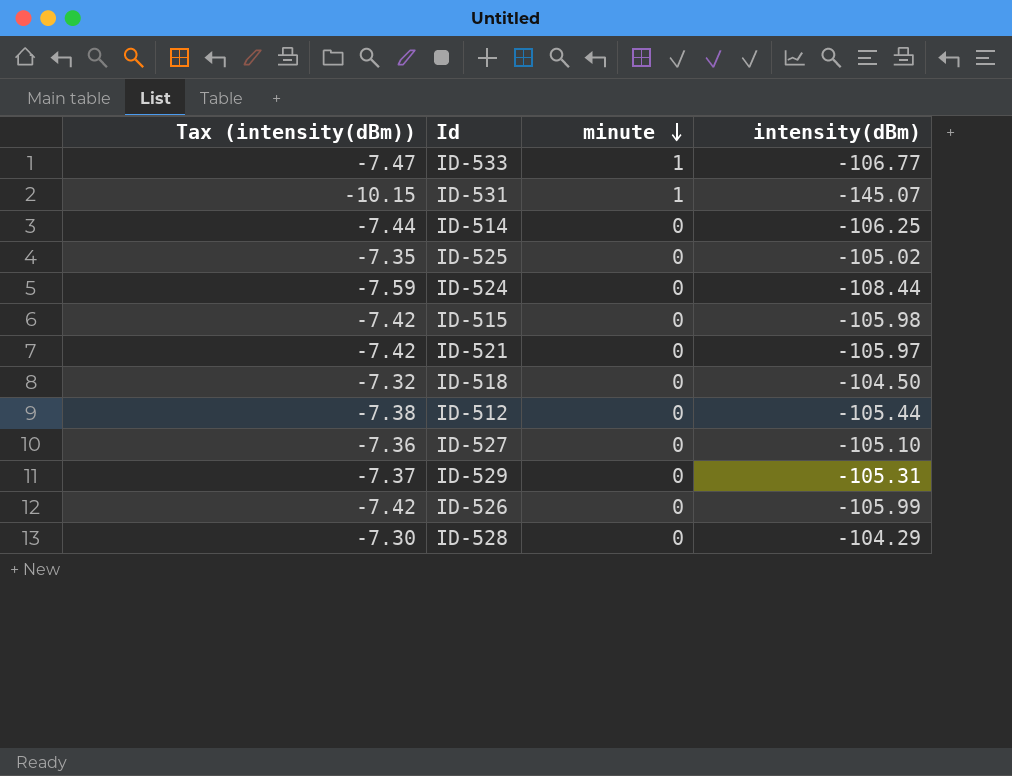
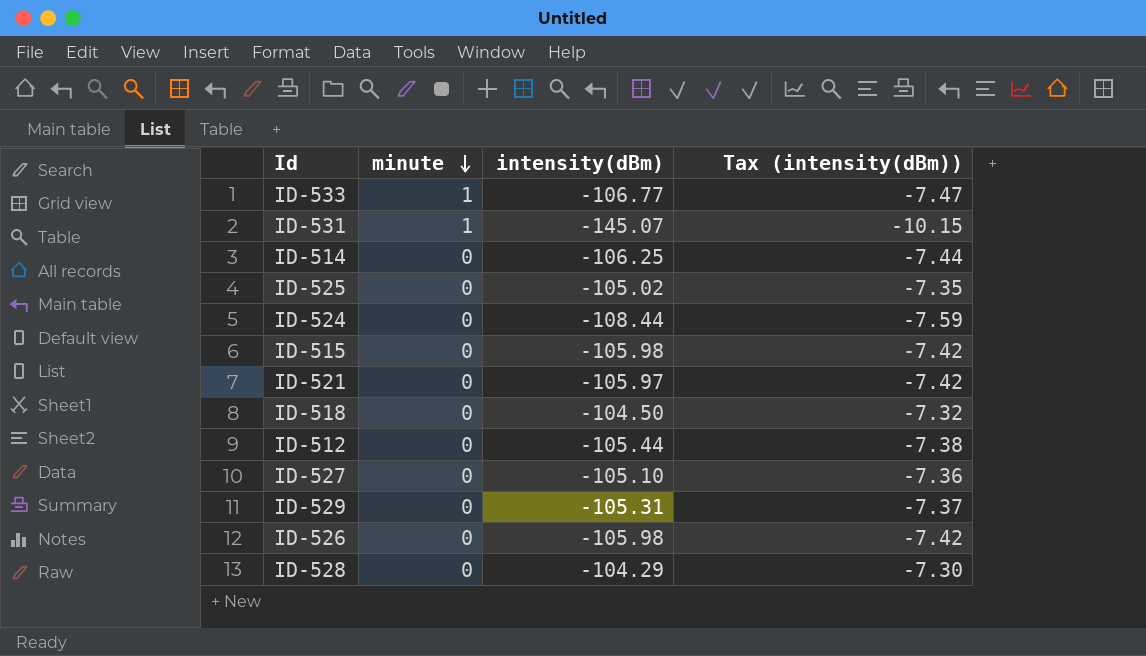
column Tax (intensity(dBm)) | position: 1 -> 4
ID-526 | intensity(dBm): -105.99 -> -105.98

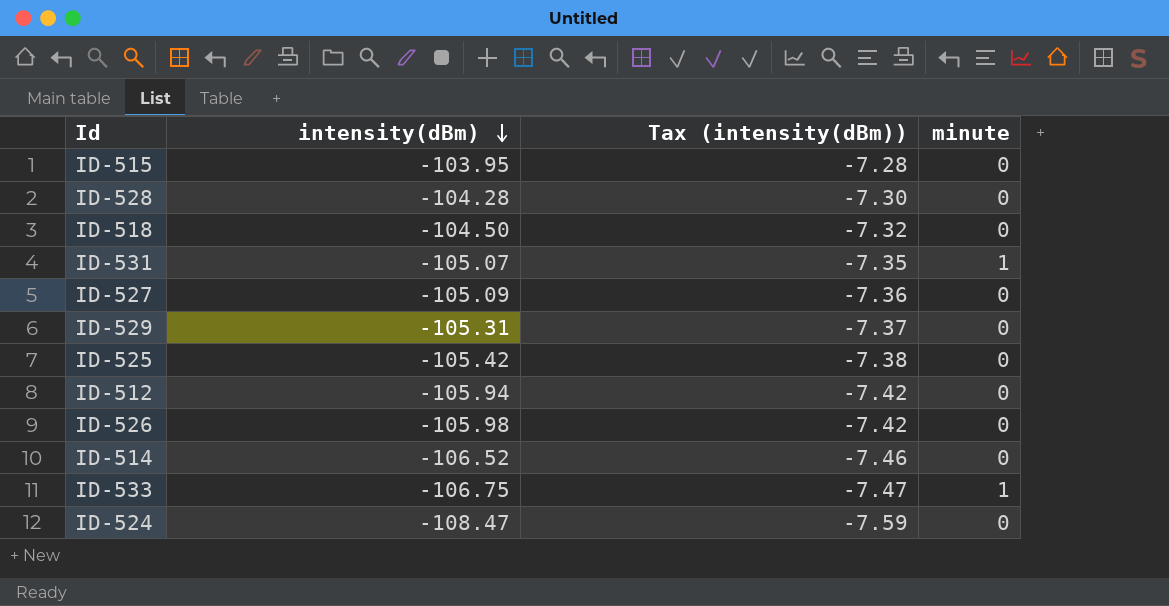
row order: minute descending -> intensity(dBm) descending
column minute | position: 2 -> 4
row ID-521: 0 | -105.97 | -7.42 -> none
ID-515 | intensity(dBm): -105.98 -> -103.95
ID-515 | Tax (intensity(dBm)): -7.42 -> -7.28
ID-528 | intensity(dBm): -104.29 -> -104.28
ID-531 | intensity(dBm): -145.07 -> -105.07
ID-531 | Tax (intensity(dBm)): -10.15 -> -7.35
ID-527 | intensity(dBm): -105.10 -> -105.09
ID-525 | intensity(dBm): -105.02 -> -105.42
ID-525 | Tax (intensity(dBm)): -7.35 -> -7.38
ID-512 | intensity(dBm): -105.44 -> -105.94
ID-512 | Tax (intensity(dBm)): -7.38 -> -7.42
ID-514 | intensity(dBm): -106.25 -> -106.52
ID-514 | Tax (intensity(dBm)): -7.44 -> -7.46
ID-533 | intensity(dBm): -106.77 -> -106.75
ID-524 | intensity(dBm): -108.44 -> -108.47

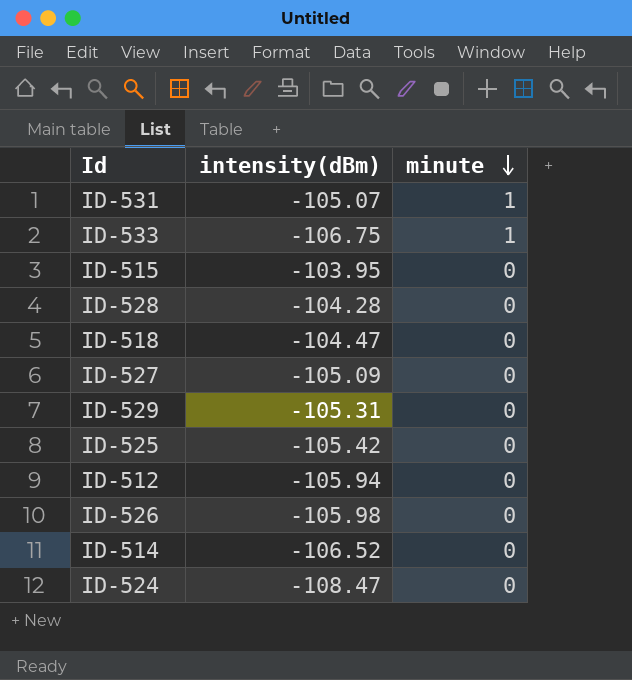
row order: intensity(dBm) descending -> minute descending
column Tax (intensity(dBm)) | formula: [intensity(dBm)] * 0.07 -> none
ID-518 | intensity(dBm): -104.50 -> -104.47

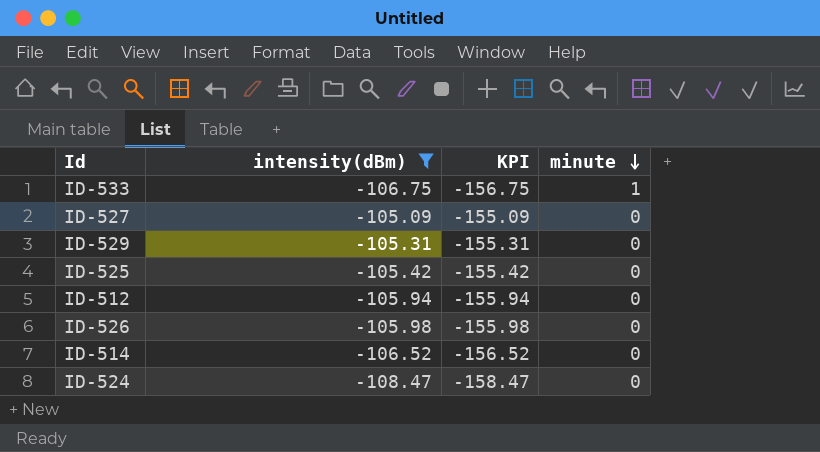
filter: none -> intensity(dBm) <= -105.09
column KPI | formula: none -> [intensity(dBm)] - 50

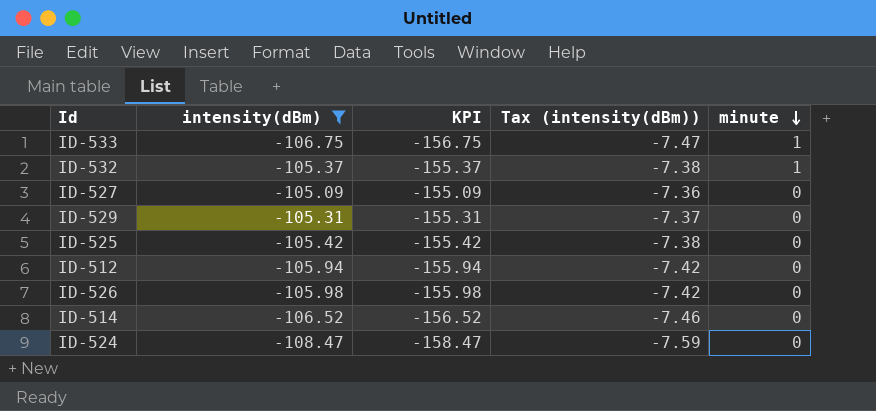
column Tax (intensity(dBm)) | formula: none -> [intensity(dBm)] * 0.07
row ID-532: none -> -105.37 | -155.37 | -7.38 | 1

